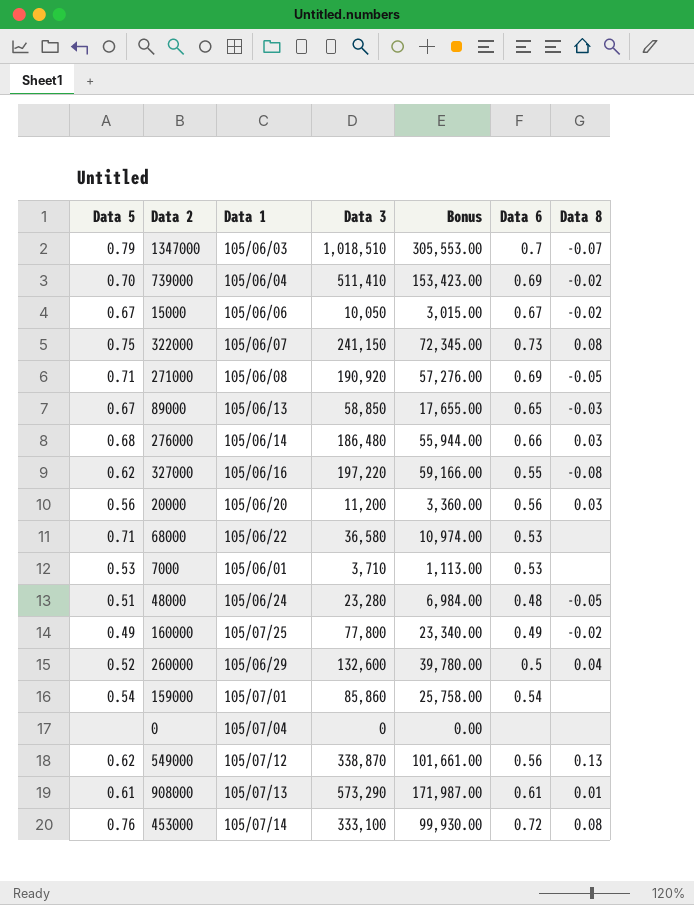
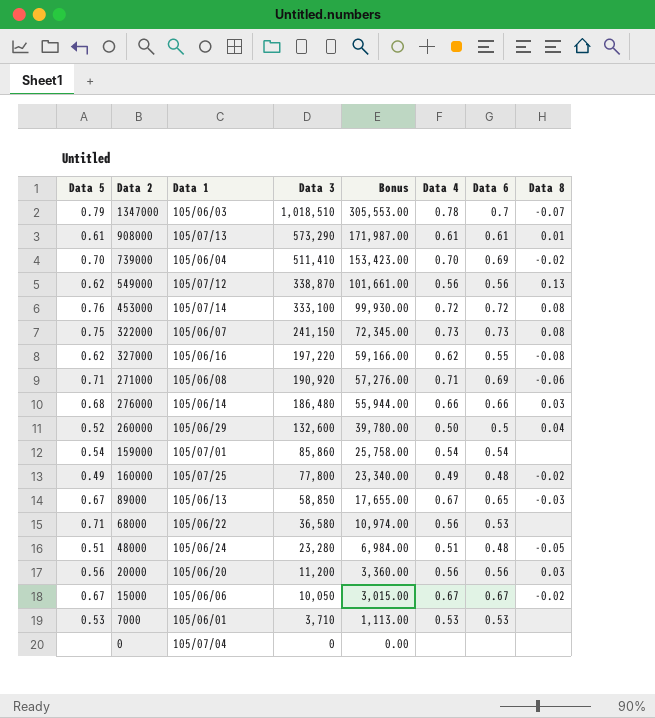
row order: none -> Data 3 descending
column Data 4 | position: none -> 6
271000 | Data 8: -0.05 -> -0.06
160000 | Data 6: 0.49 -> 0.48

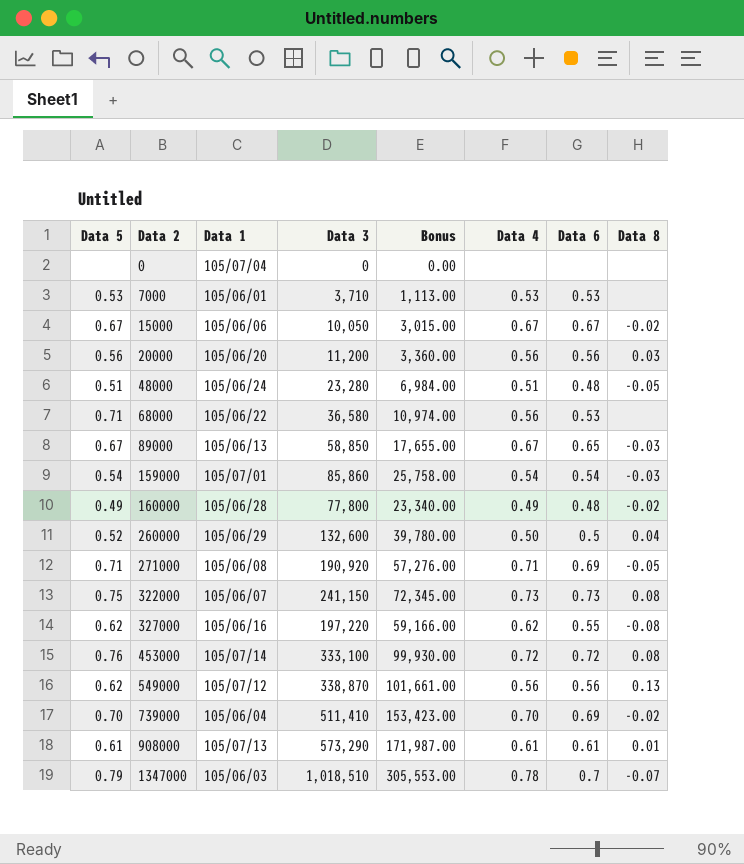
row order: Data 3 descending -> Data 2 ascending
row 276000: 0.68 | 105/06/14 | 186,480 | 55,944.00 | 0.66 | 0.66 | 0.03 -> none
159000 | Data 8: none -> -0.03
160000 | Data 1: 105/07/25 -> 105/06/28
271000 | Data 8: -0.06 -> -0.05

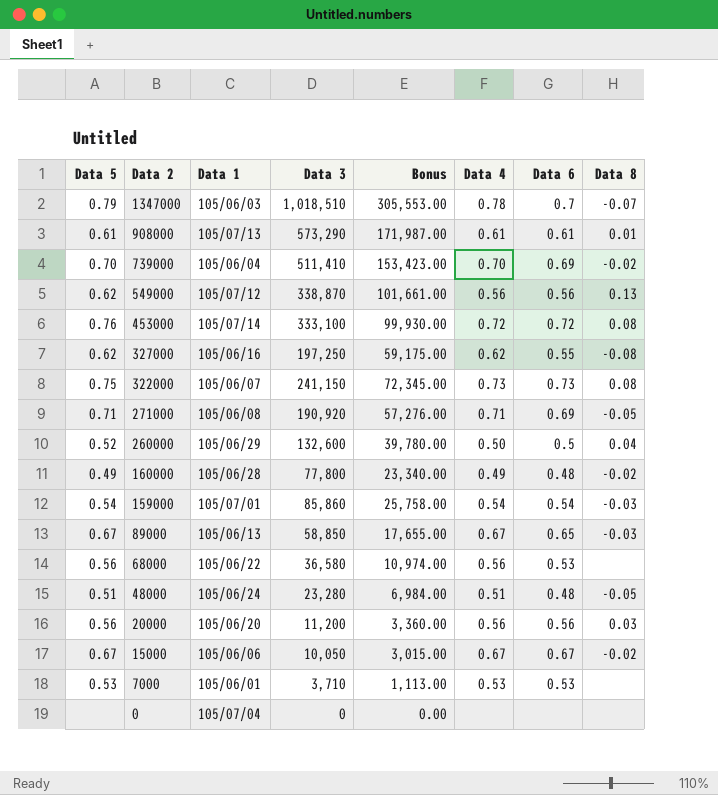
row order: Data 2 ascending -> Data 2 descending
327000 | Data 3: 197,220 -> 197,250
327000 | Bonus: 59,166.00 -> 59,175.00
68000 | Data 5: 0.71 -> 0.56

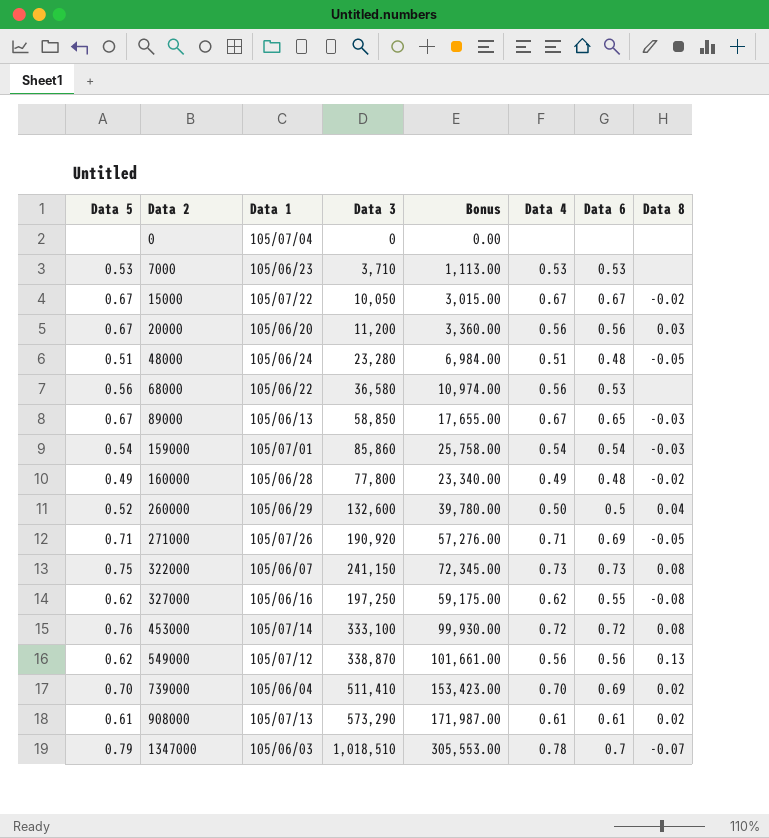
row order: Data 2 descending -> Data 2 ascending
7000 | Data 1: 105/06/01 -> 105/06/23
15000 | Data 1: 105/06/06 -> 105/07/22
20000 | Data 5: 0.56 -> 0.67
271000 | Data 1: 105/06/08 -> 105/07/26
739000 | Data 8: -0.02 -> 0.02
908000 | Data 8: 0.01 -> 0.02

